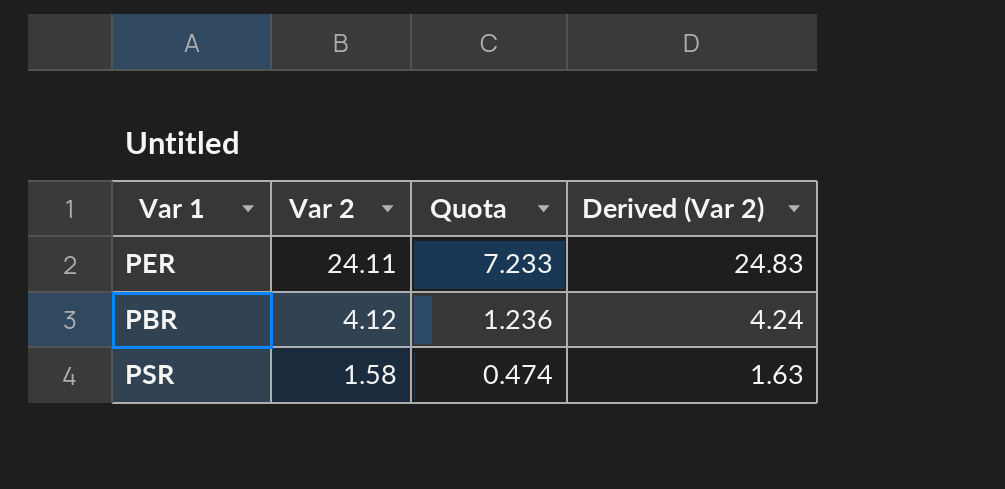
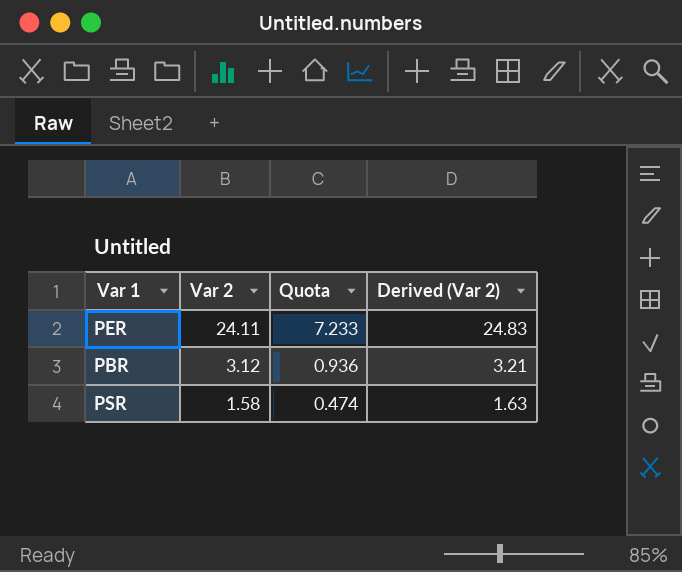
PBR | Var 2: 4.12 -> 3.12
PBR | Quota: 1.236 -> 0.936
PBR | Derived (Var 2): 4.24 -> 3.21

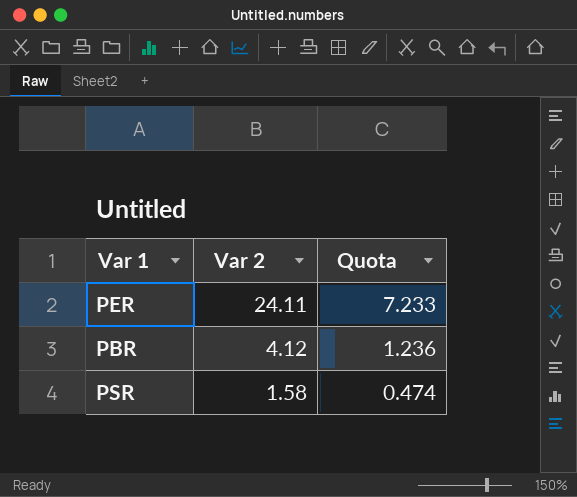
column Derived (Var 2) | formula: [Var 2] * 1.03 -> none
PBR | Var 2: 3.12 -> 4.12
PBR | Quota: 0.936 -> 1.236

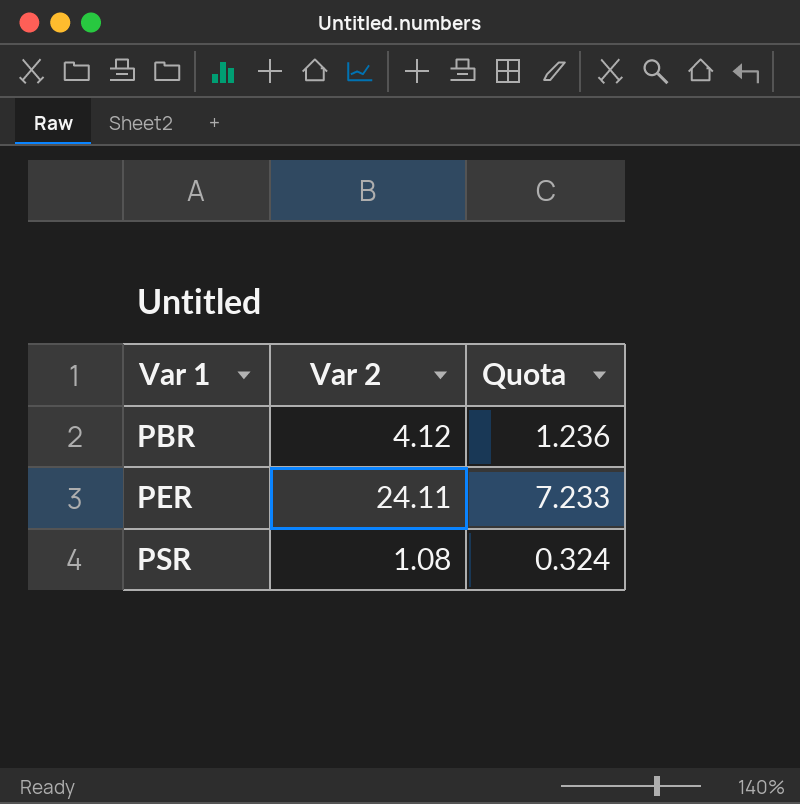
row order: Var 2 descending -> Var 1 ascending
PSR | Var 2: 1.58 -> 1.08
PSR | Quota: 0.474 -> 0.324

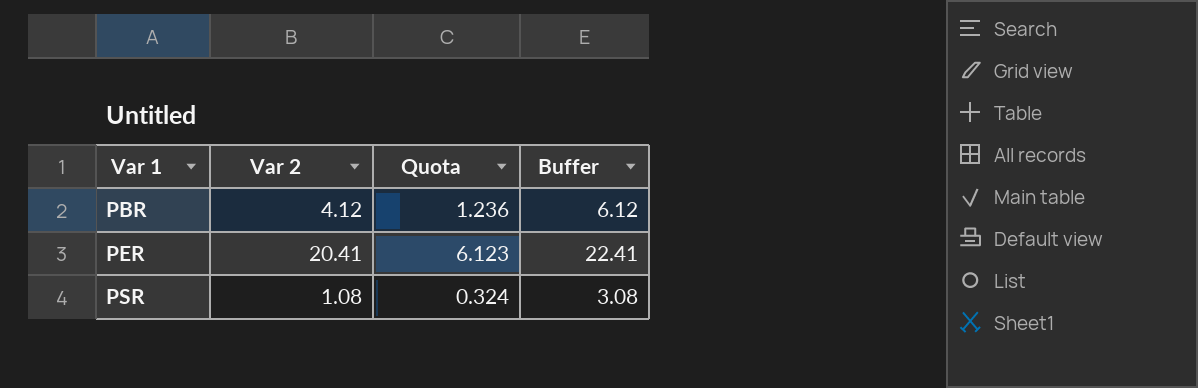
column Buffer | formula: none -> [Var 2] + 2
PER | Var 2: 24.11 -> 20.41
PER | Quota: 7.233 -> 6.123

